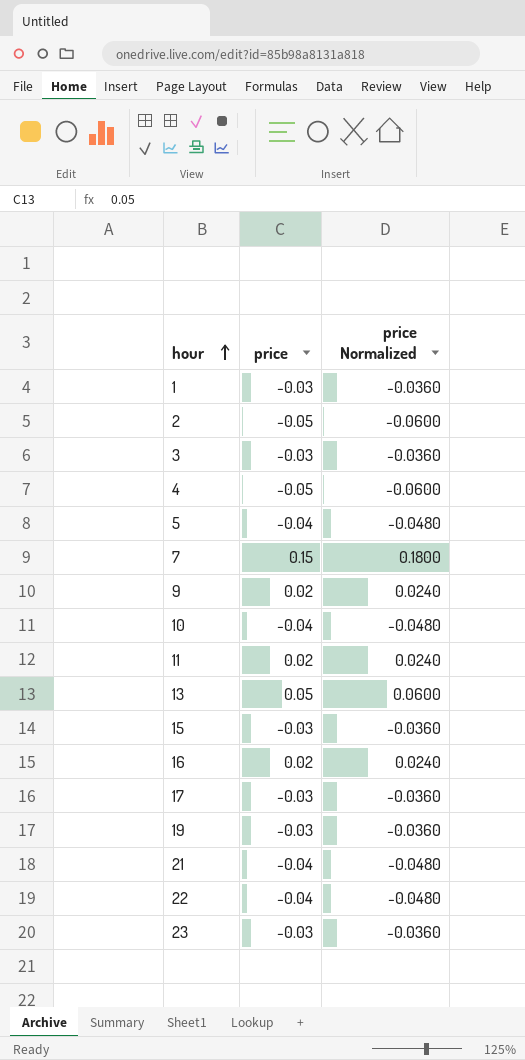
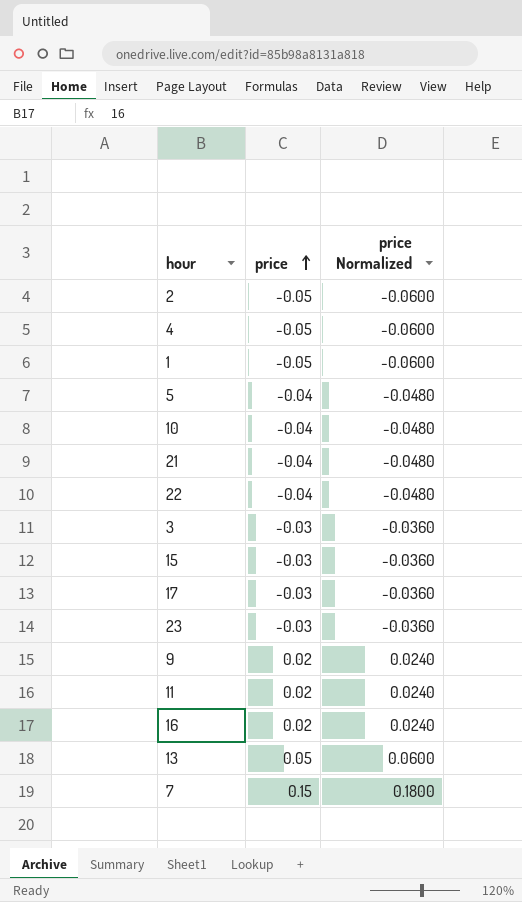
row order: hour ascending -> price ascending
row 19: -0.03 | -0.0360 -> none
1 | price: -0.03 -> -0.05
1 | price Normalized: -0.0360 -> -0.0600

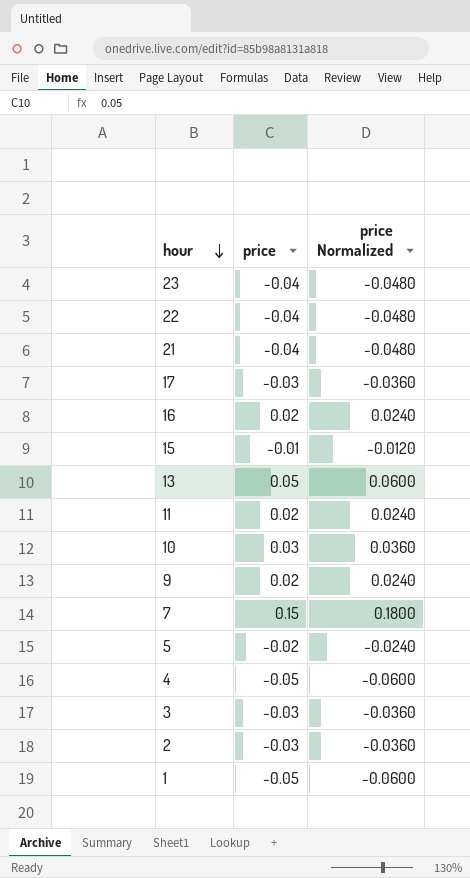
row order: price ascending -> hour descending
23 | price: -0.03 -> -0.04
23 | price Normalized: -0.0360 -> -0.0480
15 | price: -0.03 -> -0.01
15 | price Normalized: -0.0360 -> -0.0120
10 | price: -0.04 -> 0.03
10 | price Normalized: -0.0480 -> 0.0360
5 | price: -0.04 -> -0.02
5 | price Normalized: -0.0480 -> -0.0240
2 | price: -0.05 -> -0.03
2 | price Normalized: -0.0600 -> -0.0360

